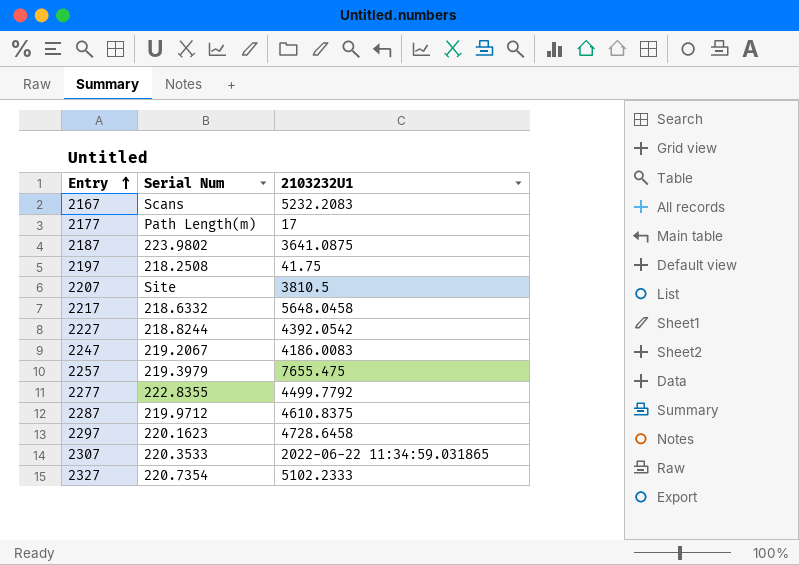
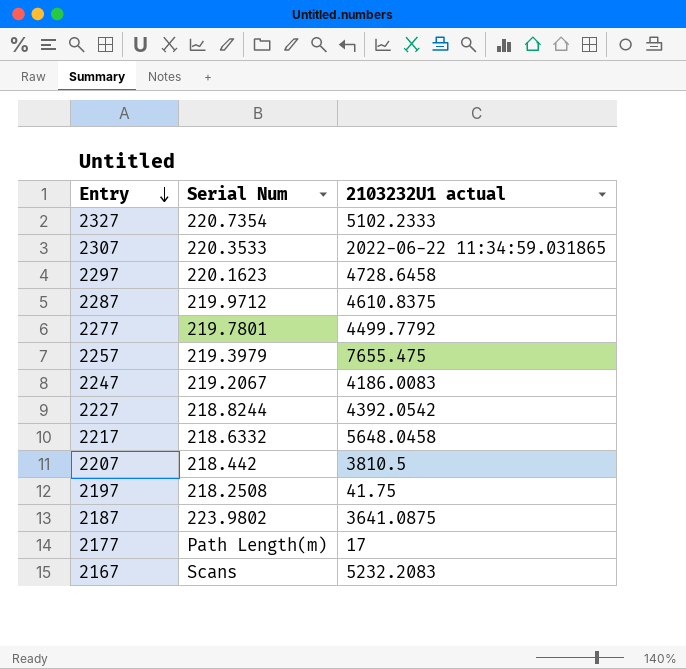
row order: Entry ascending -> Entry descending
column name: 2103232U1 -> 2103232U1 actual
2277 | Serial Num: 222.8355 -> 219.7801
2207 | Serial Num: Site -> 218.442

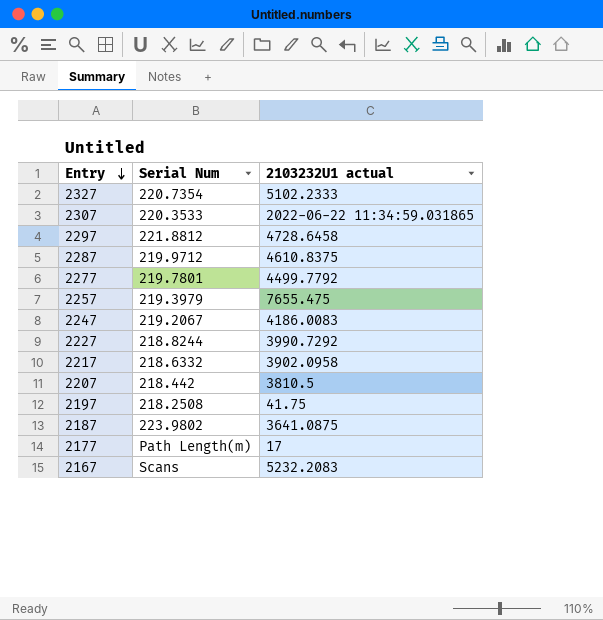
2297 | Serial Num: 220.1623 -> 221.8812
2227 | 2103232U1 actual: 4392.0542 -> 3990.7292
2217 | 2103232U1 actual: 5648.0458 -> 3902.0958

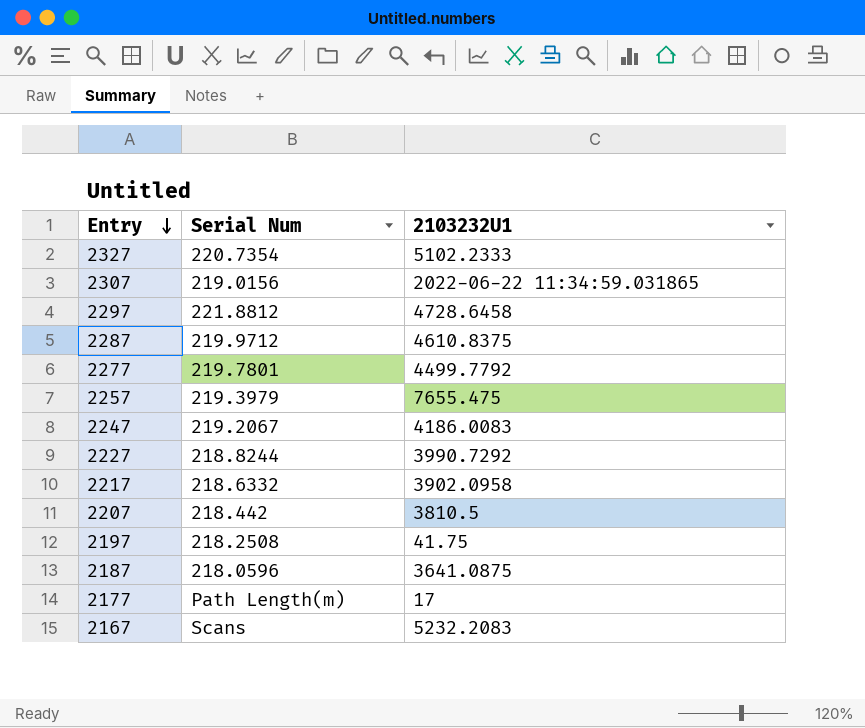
column name: 2103232U1 actual -> 2103232U1
2307 | Serial Num: 220.3533 -> 219.0156
2187 | Serial Num: 223.9802 -> 218.0596

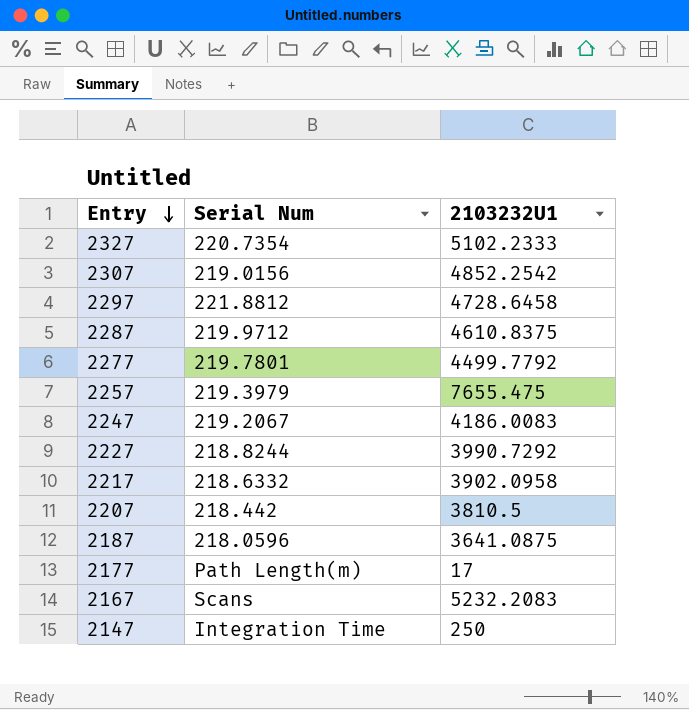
row 2197: 218.2508 | 41.75 -> none
2307 | 2103232U1: 2022-06-22 11:34:59.031865 -> 4852.2542
row 2147: none -> Integration Time | 250

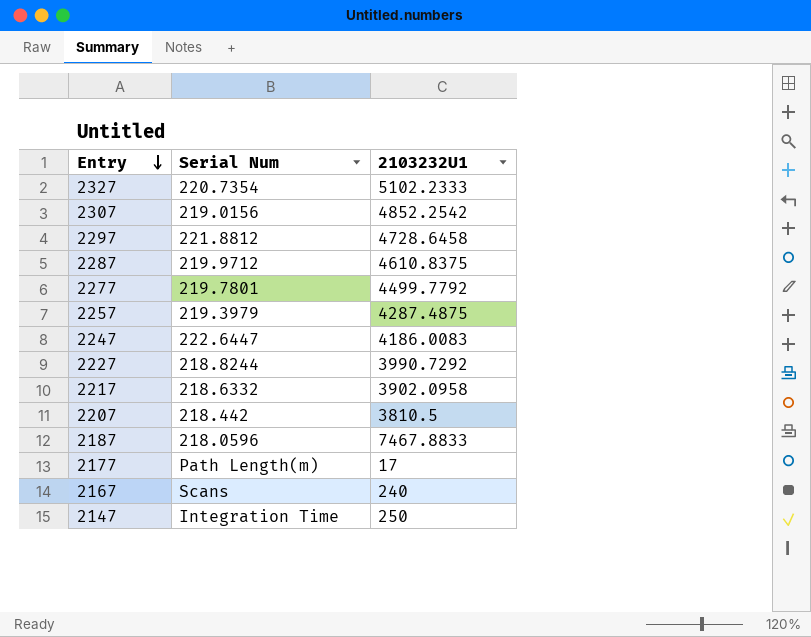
2257 | 2103232U1: 7655.475 -> 4287.4875
2247 | Serial Num: 219.2067 -> 222.6447
2187 | 2103232U1: 3641.0875 -> 7467.8833
2167 | 2103232U1: 5232.2083 -> 240

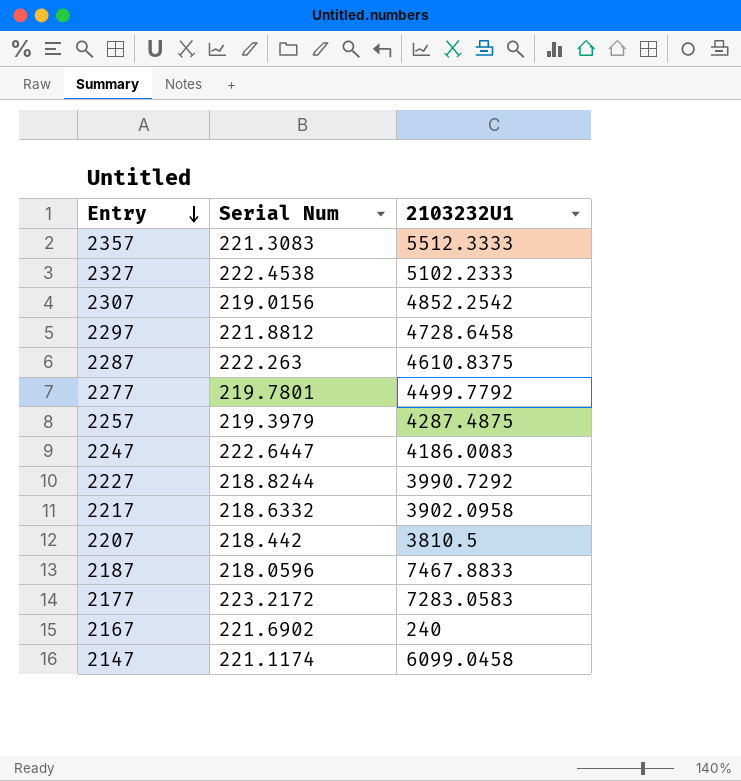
row 2357: none -> 221.3083 | 5512.3333
2327 | Serial Num: 220.7354 -> 222.4538
2287 | Serial Num: 219.9712 -> 222.263
2177 | Serial Num: Path Length(m) -> 223.2172
2177 | 2103232U1: 17 -> 7283.0583
2167 | Serial Num: Scans -> 221.6902
2147 | Serial Num: Integration Time -> 221.1174
2147 | 2103232U1: 250 -> 6099.0458

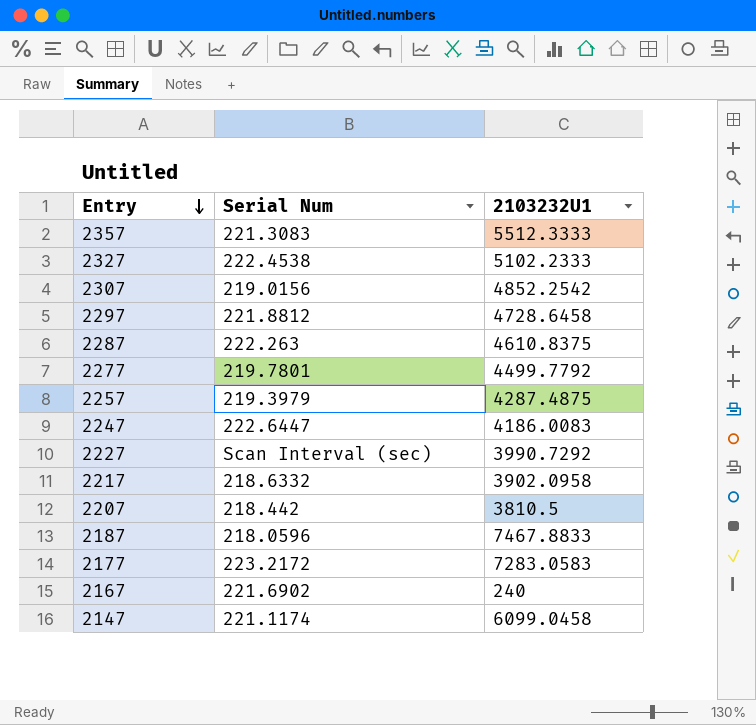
2227 | Serial Num: 218.8244 -> Scan Interval (sec)

